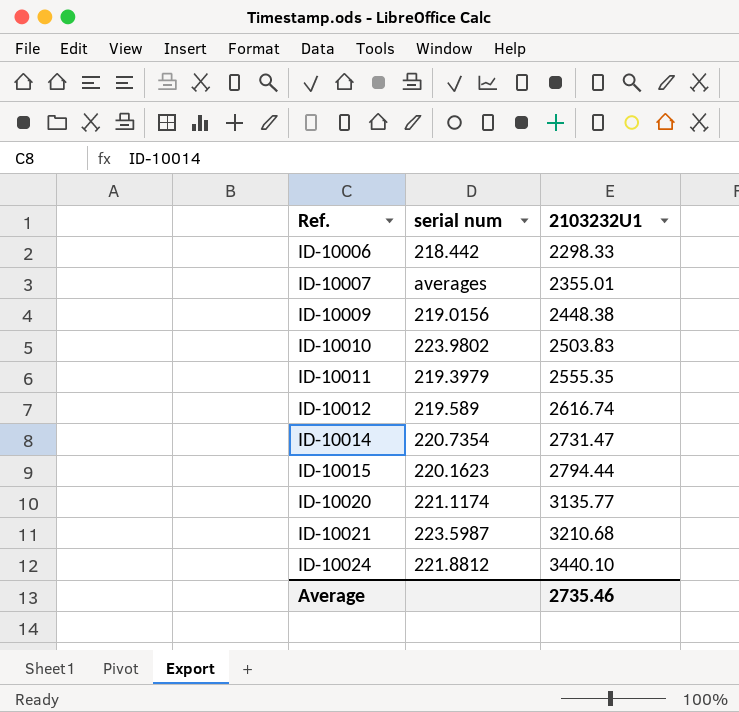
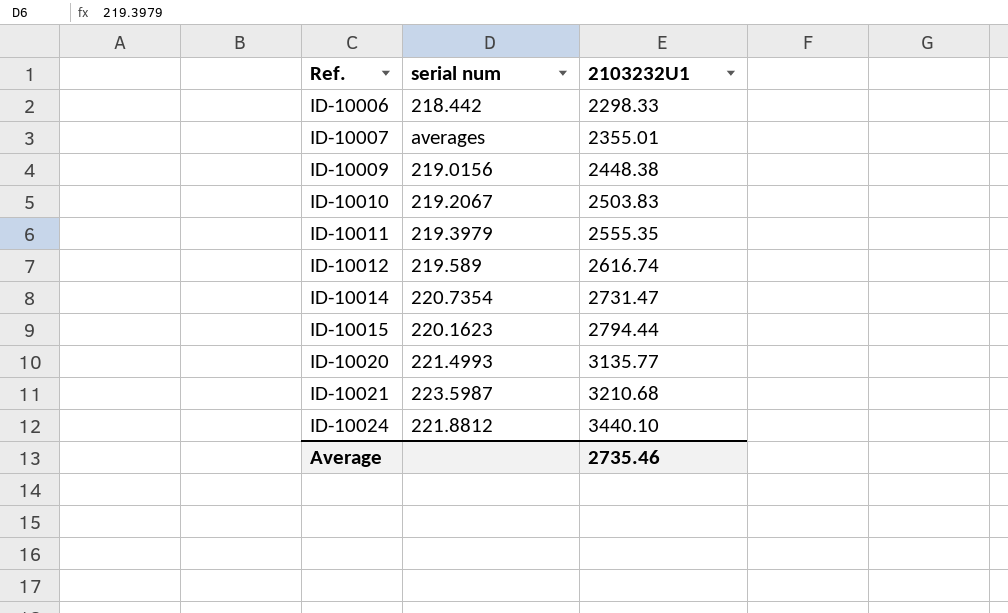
ID-10010 | serial num: 223.9802 -> 219.2067
ID-10020 | serial num: 221.1174 -> 221.4993

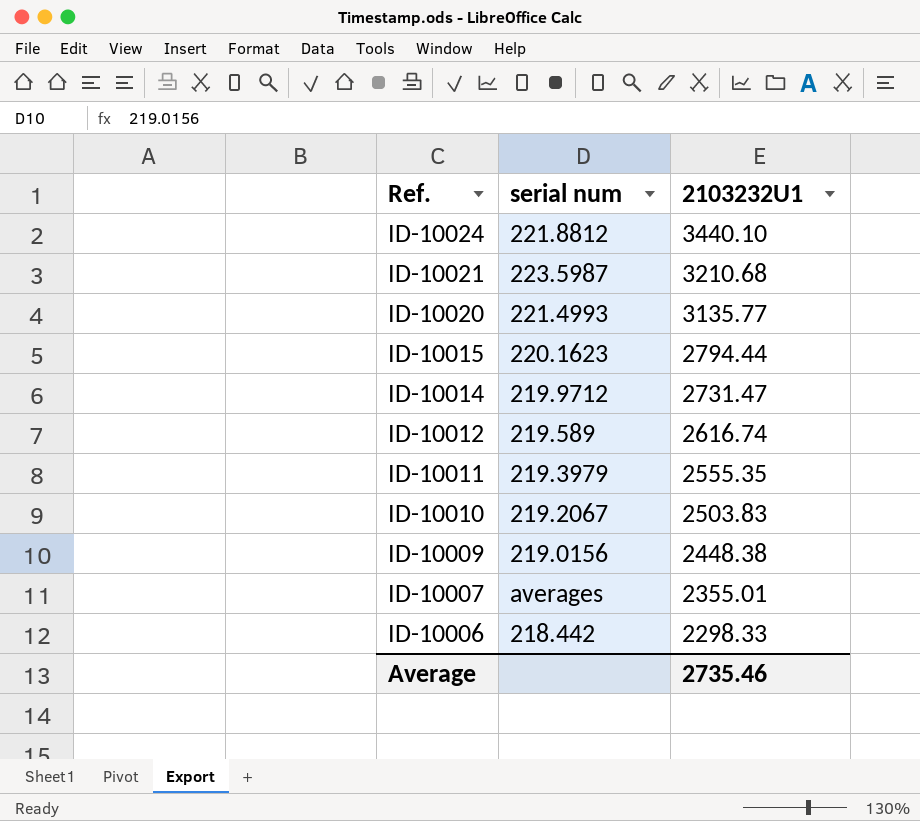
row order: Ref. ascending -> Ref. descending
ID-10014 | serial num: 220.7354 -> 219.9712

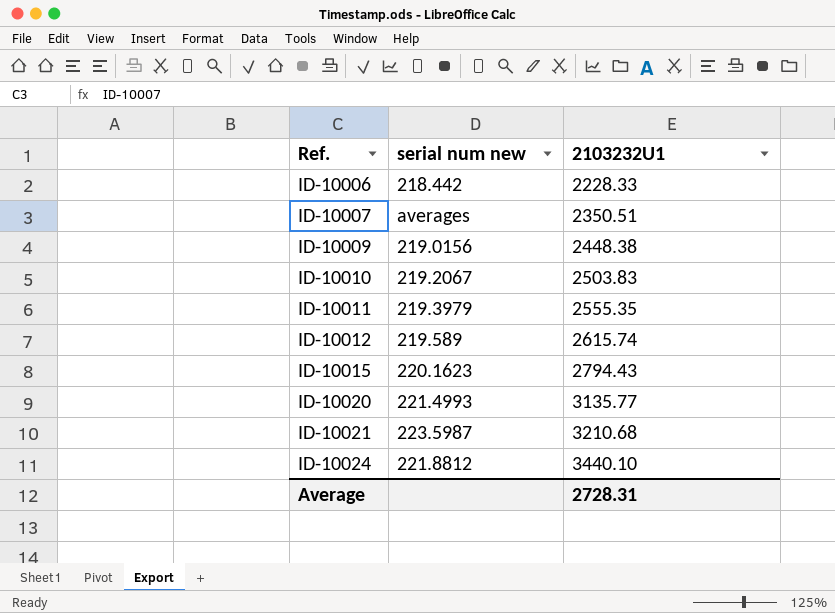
row order: Ref. descending -> Ref. ascending
column name: serial num -> serial num new
row ID-10014: 219.9712 | 2731.47 -> none
ID-10006 | 2103232U1: 2298.33 -> 2228.33
ID-10007 | 2103232U1: 2355.01 -> 2350.51
ID-10012 | 2103232U1: 2616.74 -> 2615.74
ID-10015 | 2103232U1: 2794.44 -> 2794.43
Average | 2103232U1: 2735.46 -> 2728.31

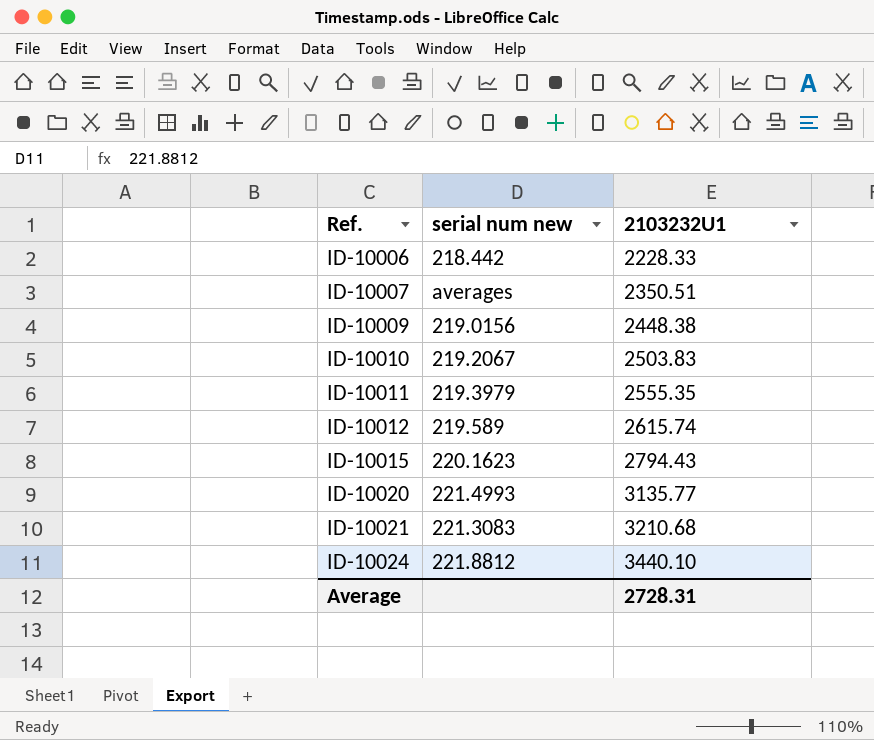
ID-10021 | serial num new: 223.5987 -> 221.3083

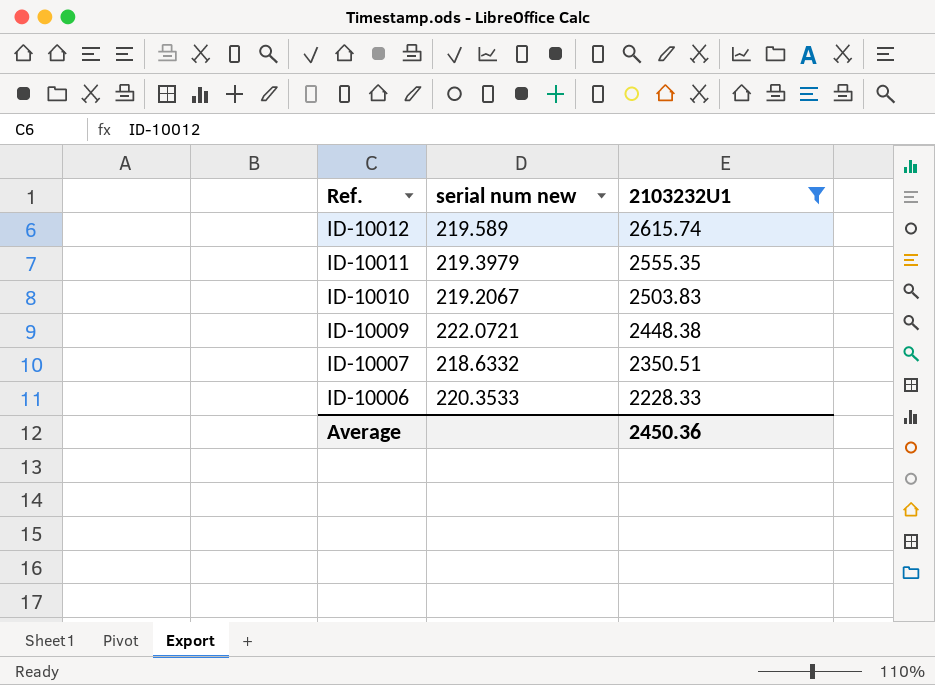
filter: none -> 2103232U1 <= 2615.74
row order: Ref. ascending -> Ref. descending
ID-10009 | serial num new: 219.0156 -> 222.0721
ID-10007 | serial num new: averages -> 218.6332
ID-10006 | serial num new: 218.442 -> 220.3533
Average | 2103232U1: 2728.31 -> 2450.36

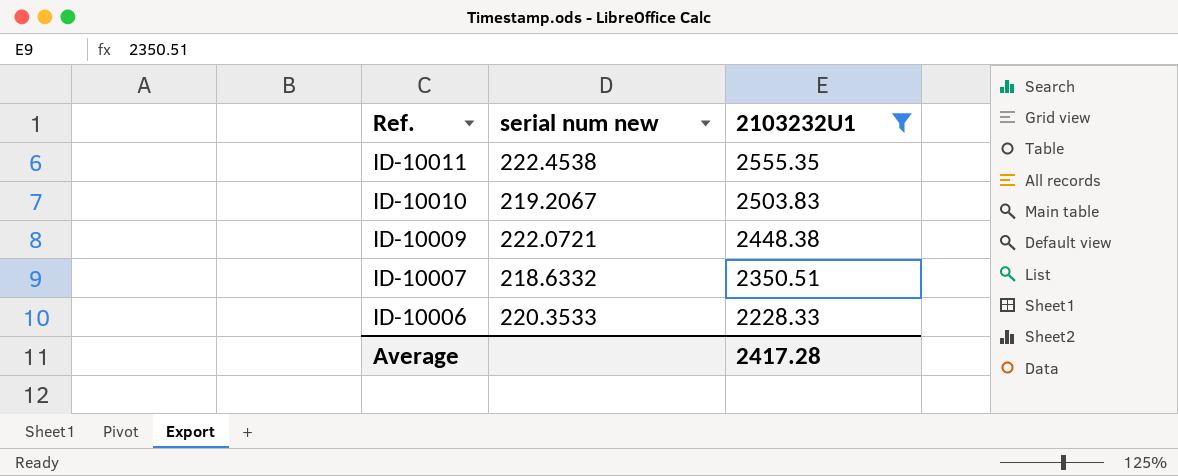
row ID-10012: 219.589 | 2615.74 -> none
ID-10011 | serial num new: 219.3979 -> 222.4538
Average | 2103232U1: 2450.36 -> 2417.28

